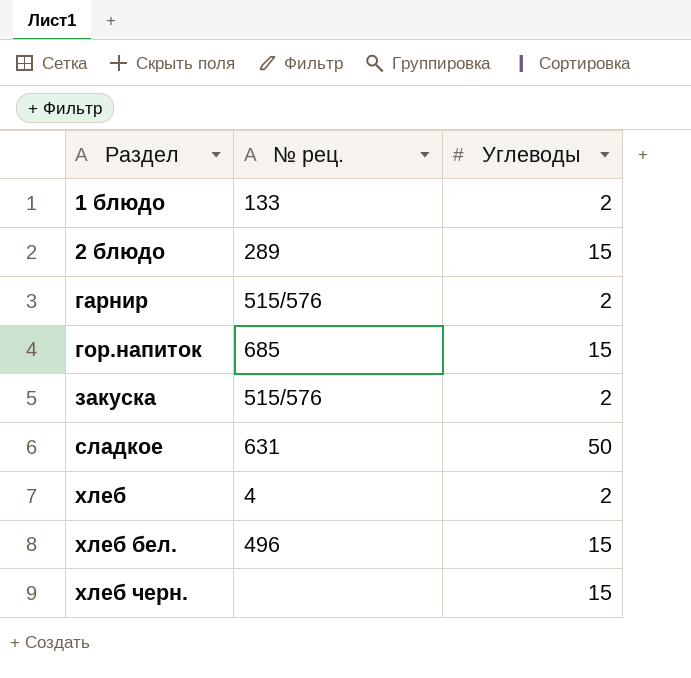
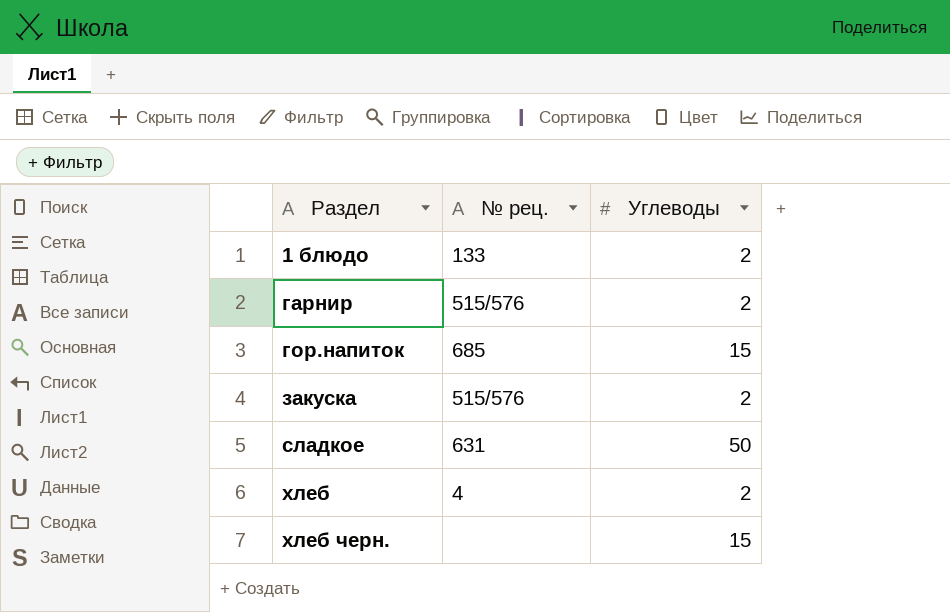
row 2 блюдо: 289 | 15 -> none
row хлеб бел.: 496 | 15 -> none

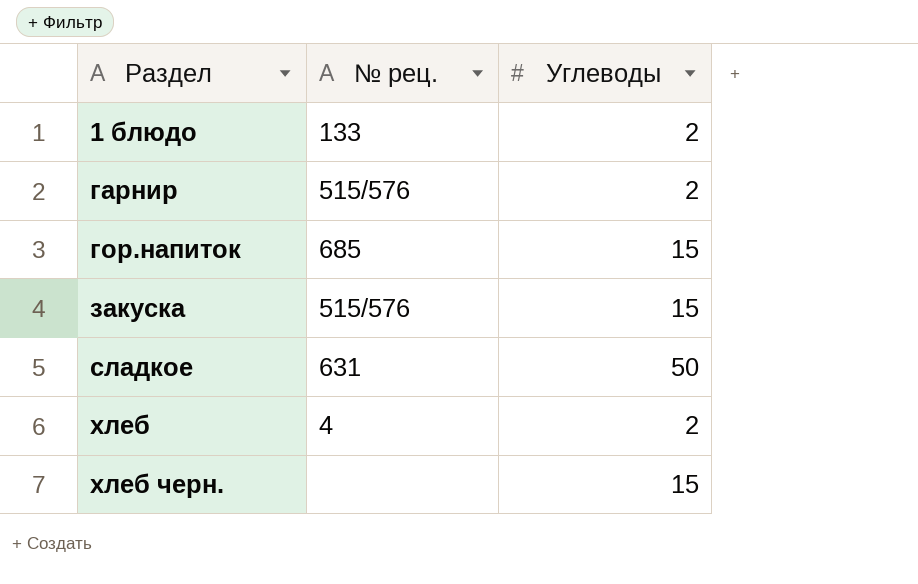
закуска | Углеводы: 2 -> 15

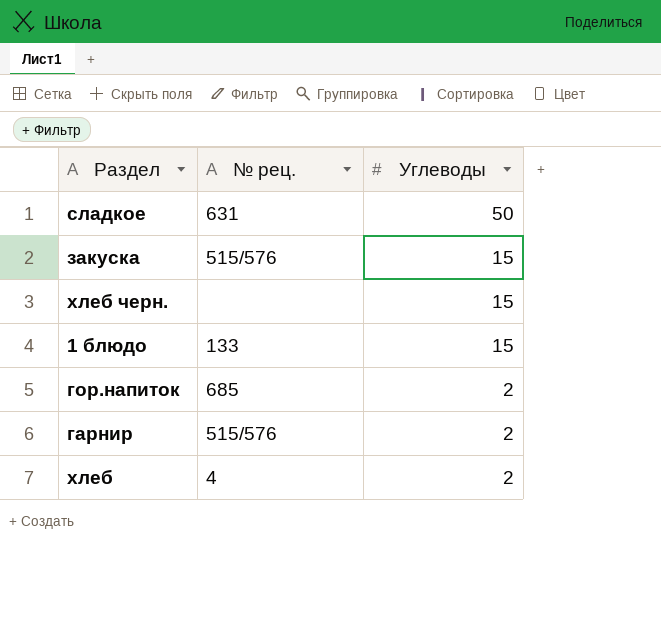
row order: Раздел ascending -> Углеводы descending
1 блюдо | Углеводы: 2 -> 15
гор.напиток | Углеводы: 15 -> 2

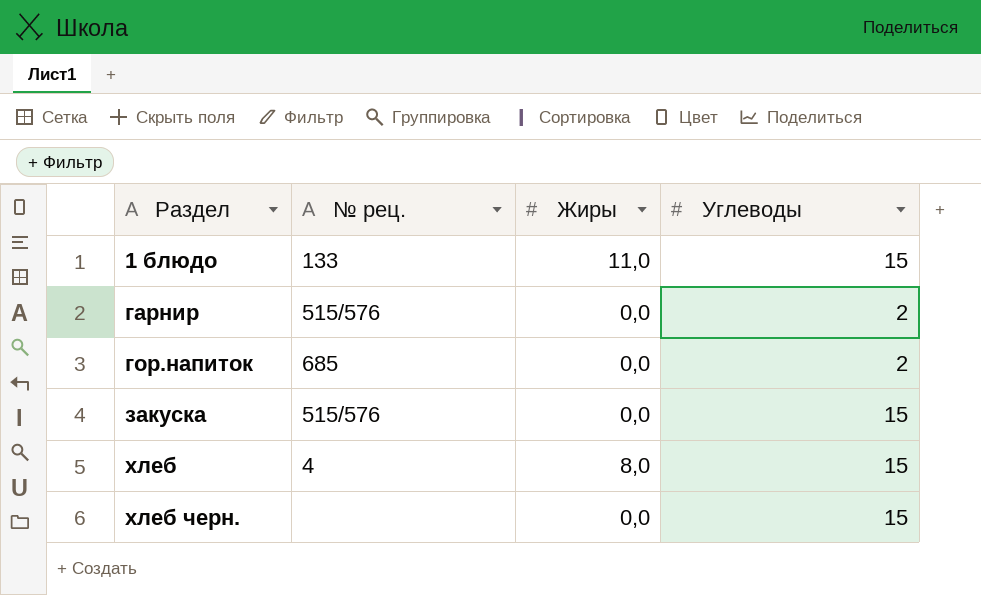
row order: Углеводы descending -> Раздел ascending
column Жиры | position: none -> 3
row сладкое: 631 | 50 -> none
хлеб | Углеводы: 2 -> 15

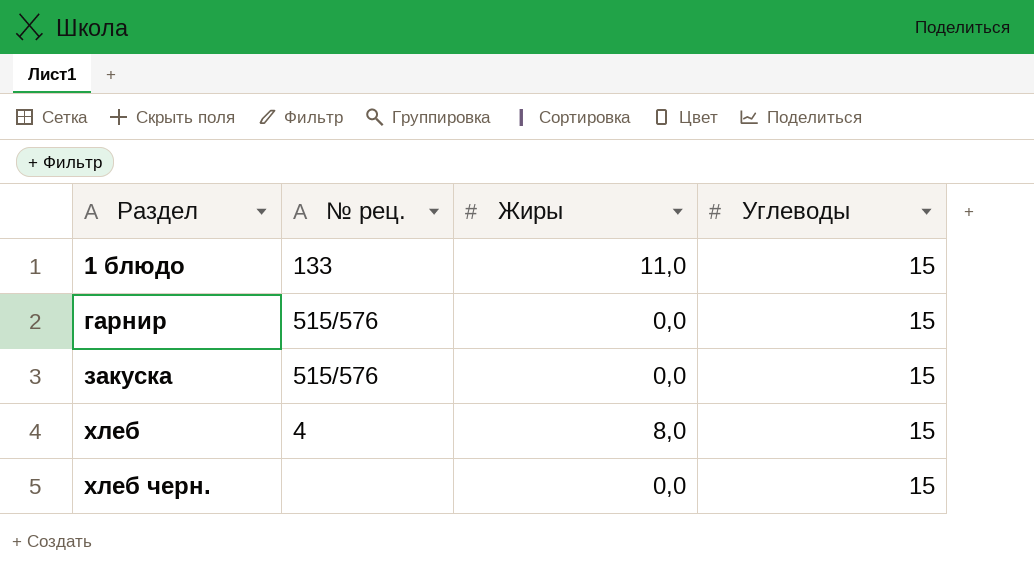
row гор.напиток: 685 | 0,0 | 2 -> none
гарнир | Углеводы: 2 -> 15

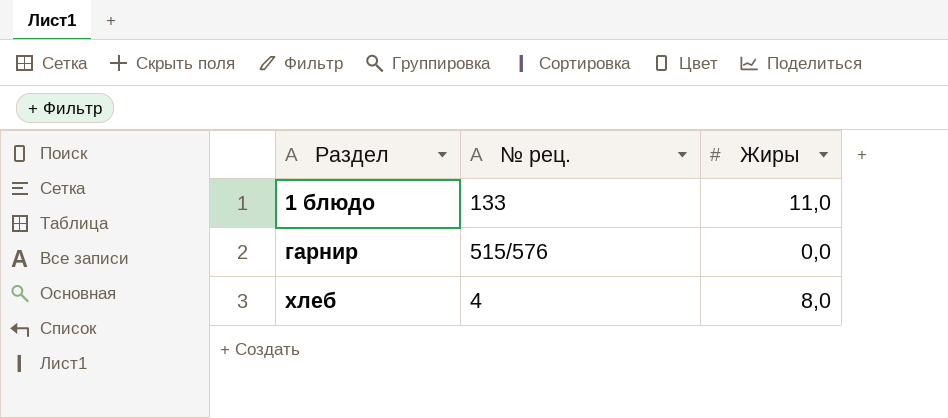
column Углеводы | position: 4 -> none
row закуска: 515/576 | 0,0 | 15 -> none
row хлеб черн.: none | 0,0 | 15 -> none

